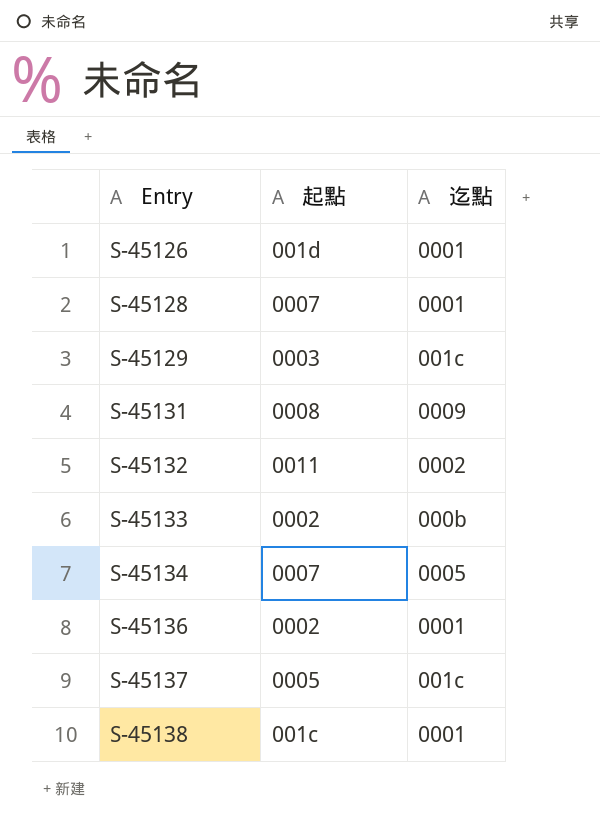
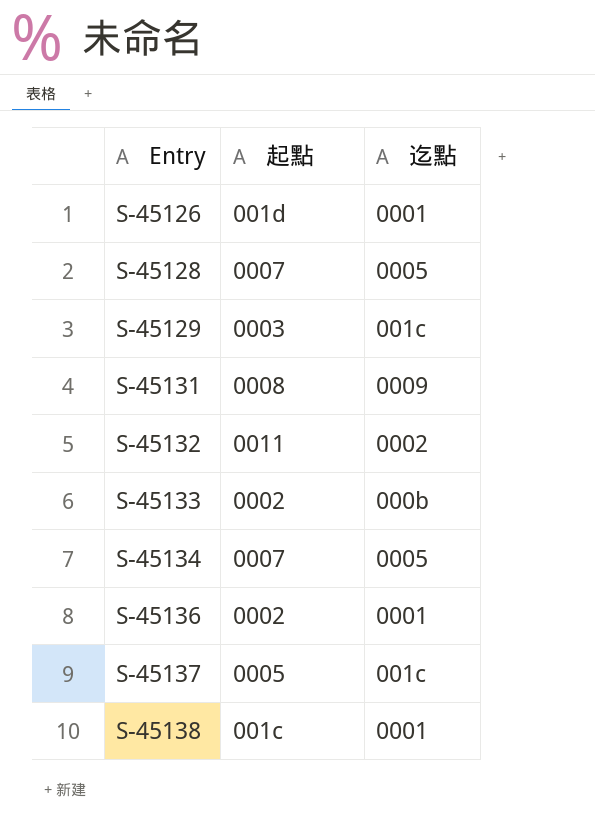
S-45128 | 迄點: 0001 -> 0005

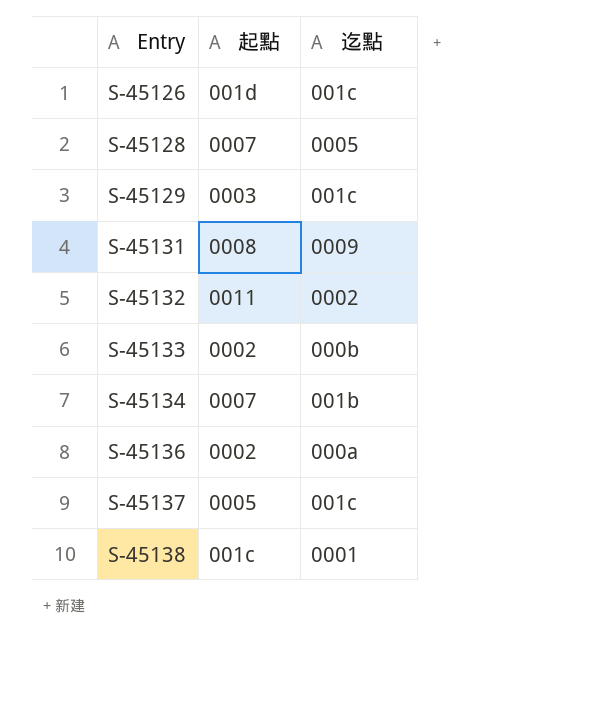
S-45126 | 迄點: 0001 -> 001c
S-45134 | 迄點: 0005 -> 001b
S-45136 | 迄點: 0001 -> 000a

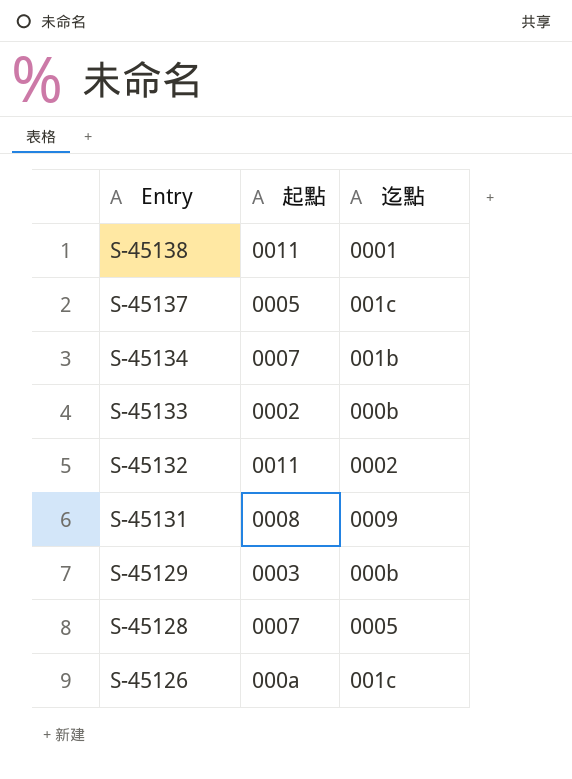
row order: Entry ascending -> Entry descending
row S-45136: 0002 | 000a -> none
S-45138 | 起點: 001c -> 0011
S-45129 | 迄點: 001c -> 000b
S-45126 | 起點: 001d -> 000a

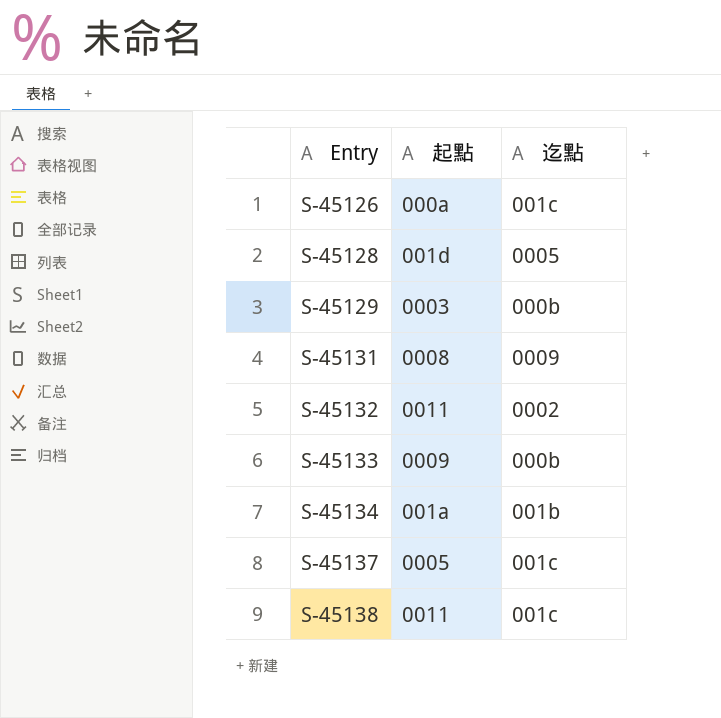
row order: Entry descending -> Entry ascending
S-45128 | 起點: 0007 -> 001d
S-45133 | 起點: 0002 -> 0009
S-45134 | 起點: 0007 -> 001a
S-45138 | 迄點: 0001 -> 001c

